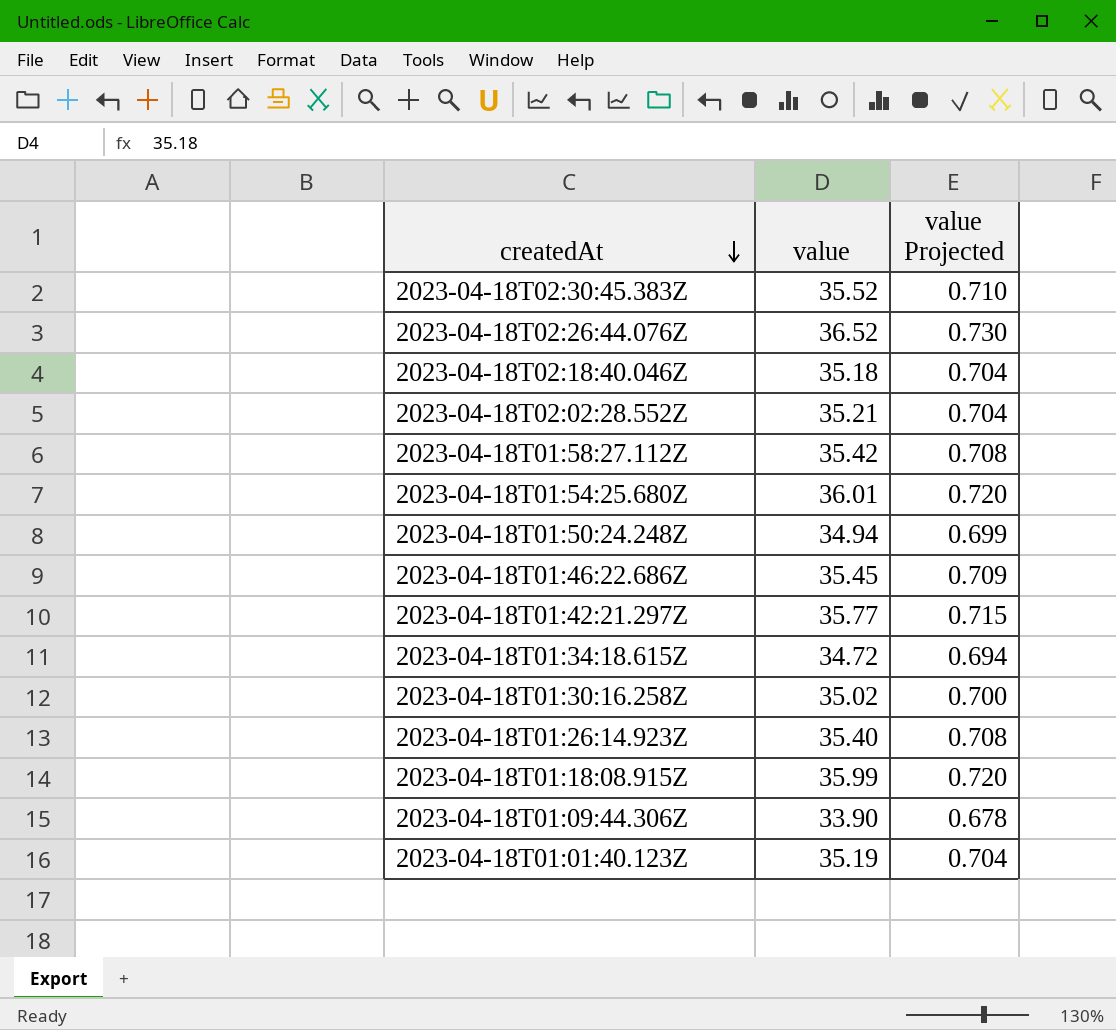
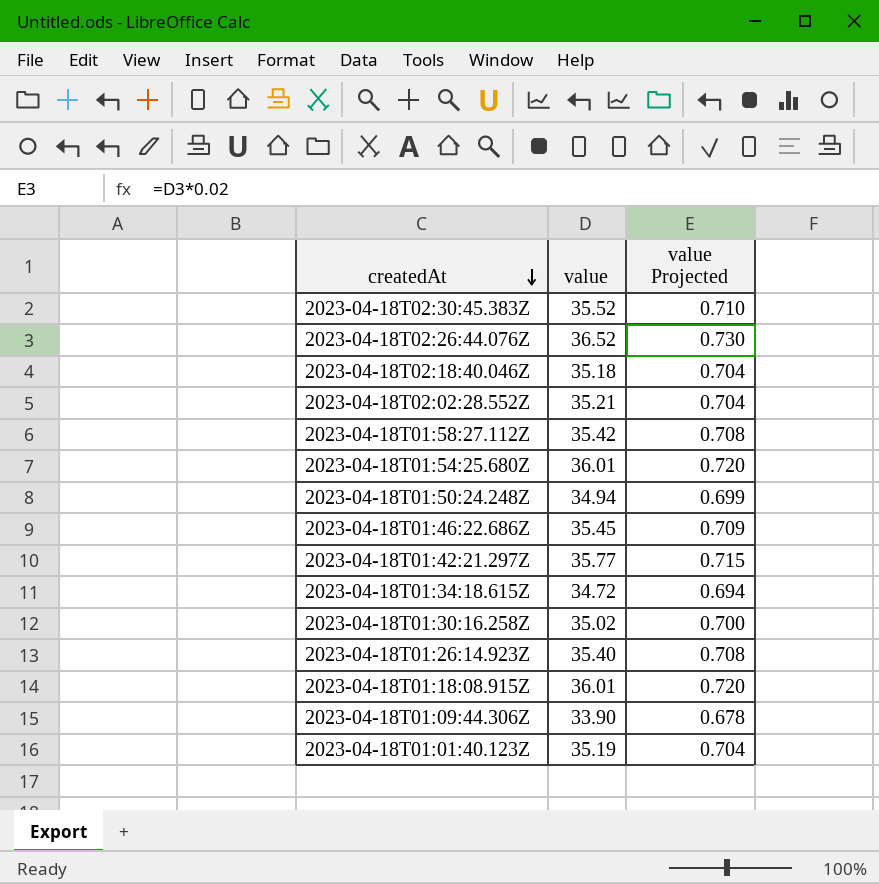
2023-04-18T01:18:08.915Z | value: 35.99 -> 36.01

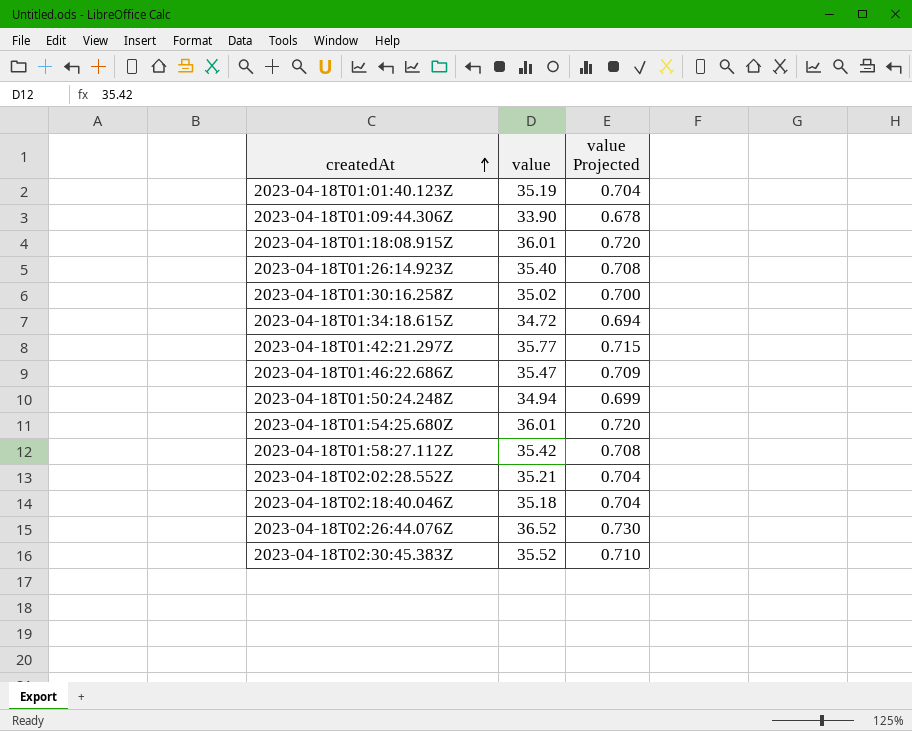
row order: createdAt descending -> createdAt ascending
2023-04-18T01:46:22.686Z | value: 35.45 -> 35.47

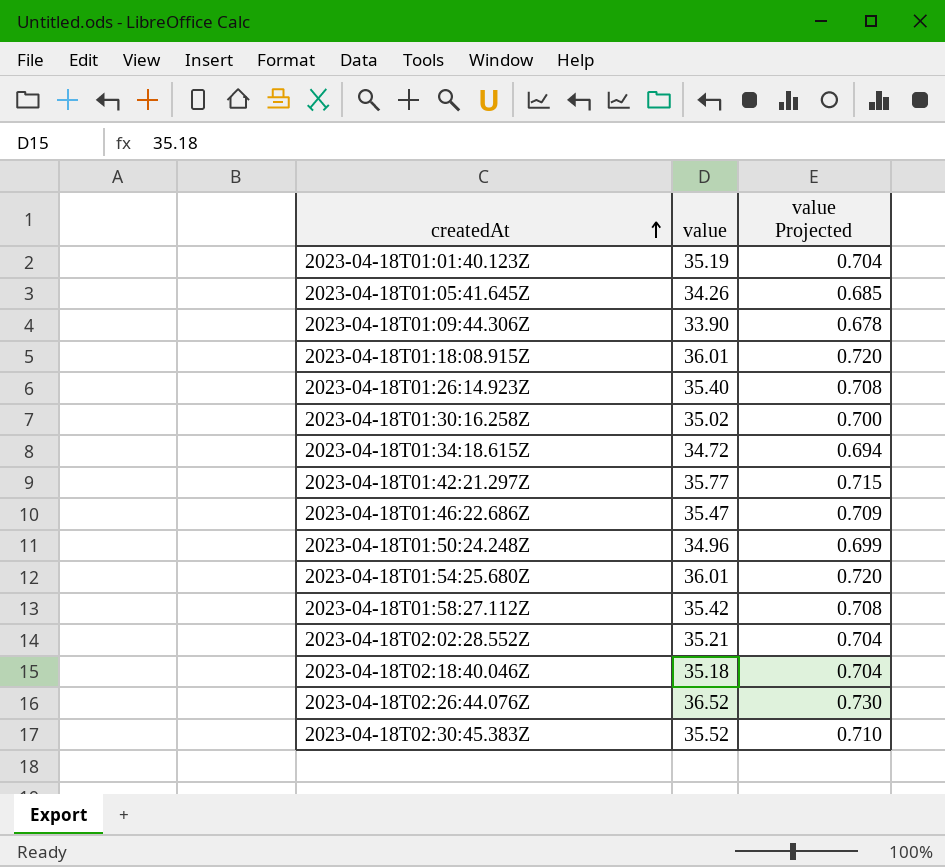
row 2023-04-18T01:05:41.645Z: none -> 34.26 | 0.685
2023-04-18T01:50:24.248Z | value: 34.94 -> 34.96

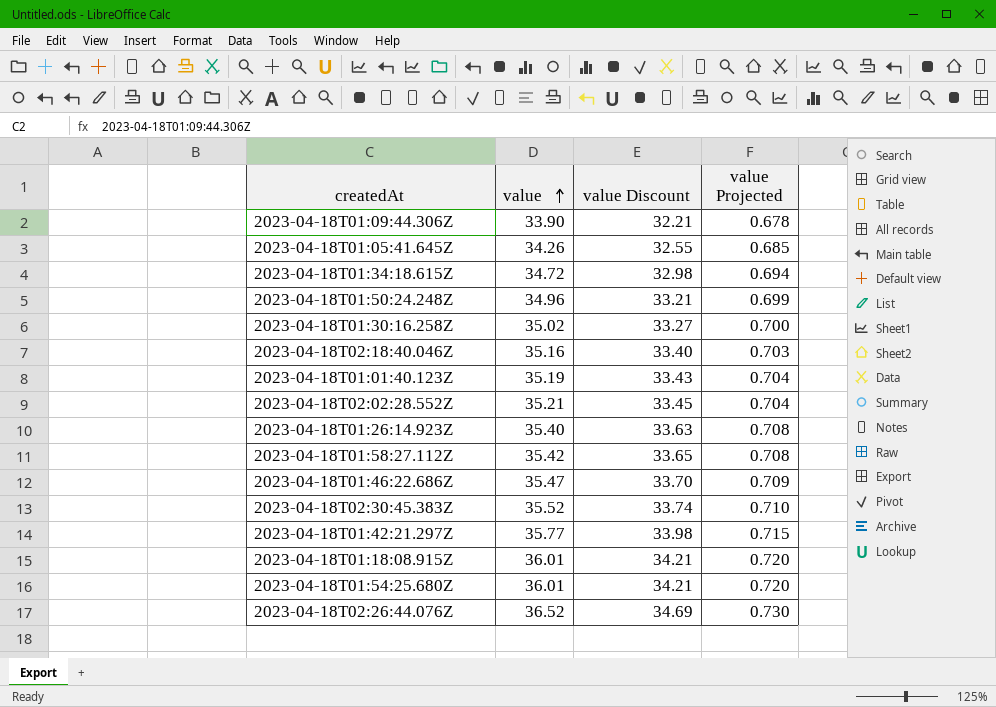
row order: createdAt ascending -> value ascending
column value Discount | formula: none -> [value] * 0.95
2023-04-18T02:18:40.046Z | value: 35.18 -> 35.16
2023-04-18T02:18:40.046Z | value Projected: 0.704 -> 0.703

